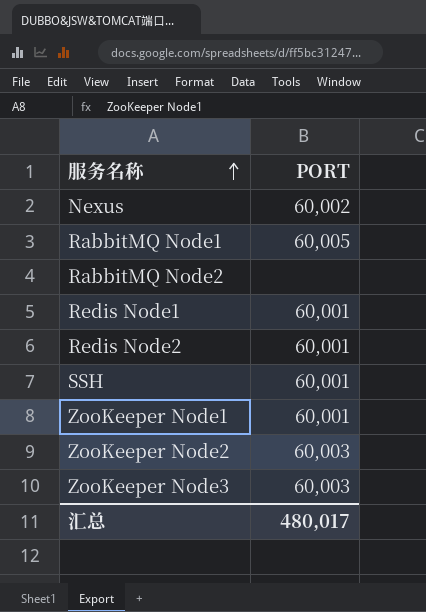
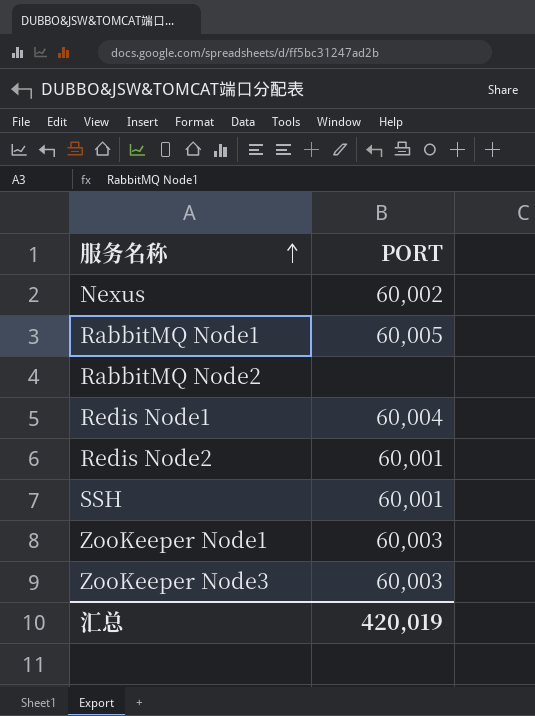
row ZooKeeper Node2: 60,003 -> none
Redis Node1 | PORT: 60,001 -> 60,004
ZooKeeper Node1 | PORT: 60,001 -> 60,003
汇总 | PORT: 480,017 -> 420,019

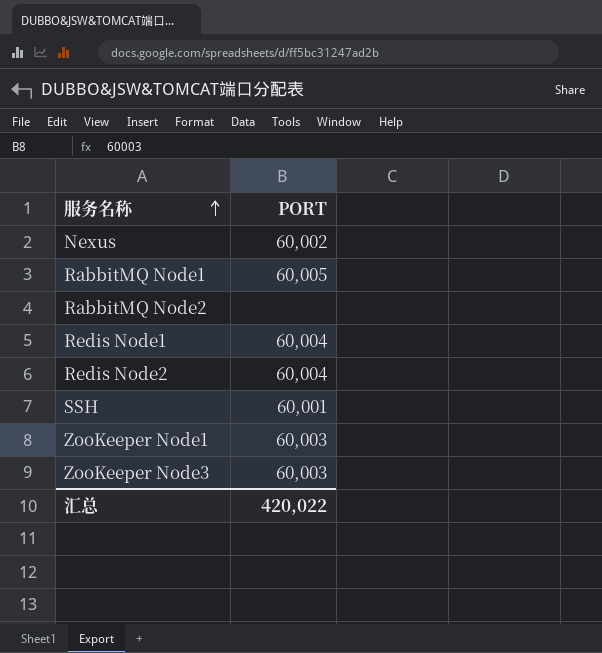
Redis Node2 | PORT: 60,001 -> 60,004
汇总 | PORT: 420,019 -> 420,022

